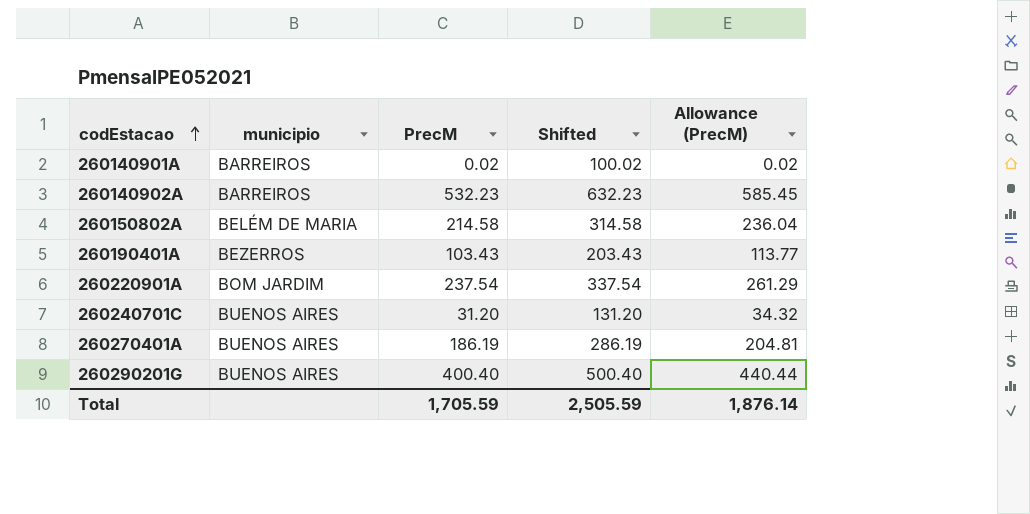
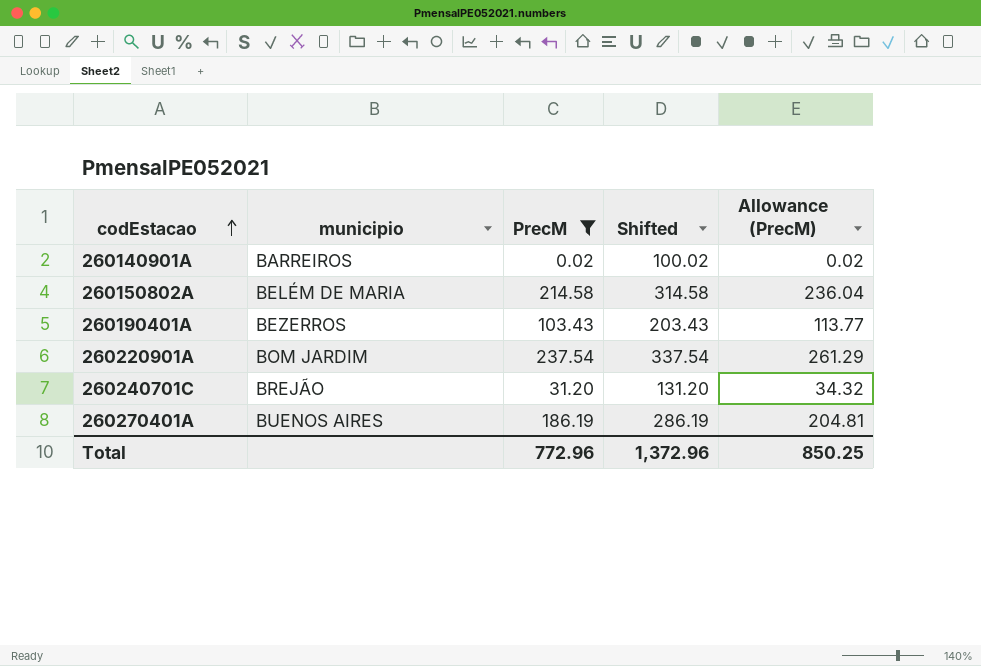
filter: none -> PrecM <= 237.54
260240701C | municipio: BUENOS AIRES -> BREJÃO
Total | PrecM: 1,705.59 -> 772.96
Total | Shifted: 2,505.59 -> 1,372.96
Total | Allowance (PrecM): 1,876.14 -> 850.25

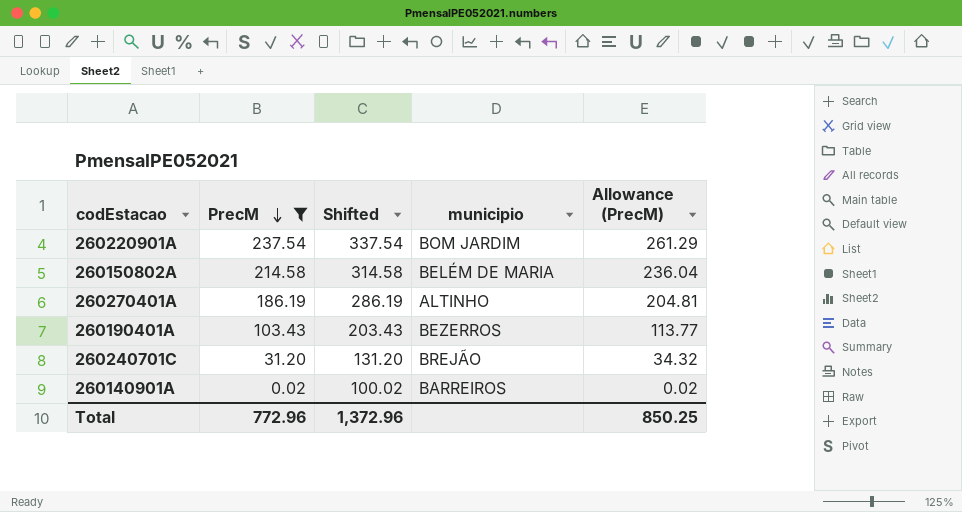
row order: codEstacao ascending -> PrecM descending
column municipio | position: 2 -> 4
260270401A | municipio: BUENOS AIRES -> ALTINHO

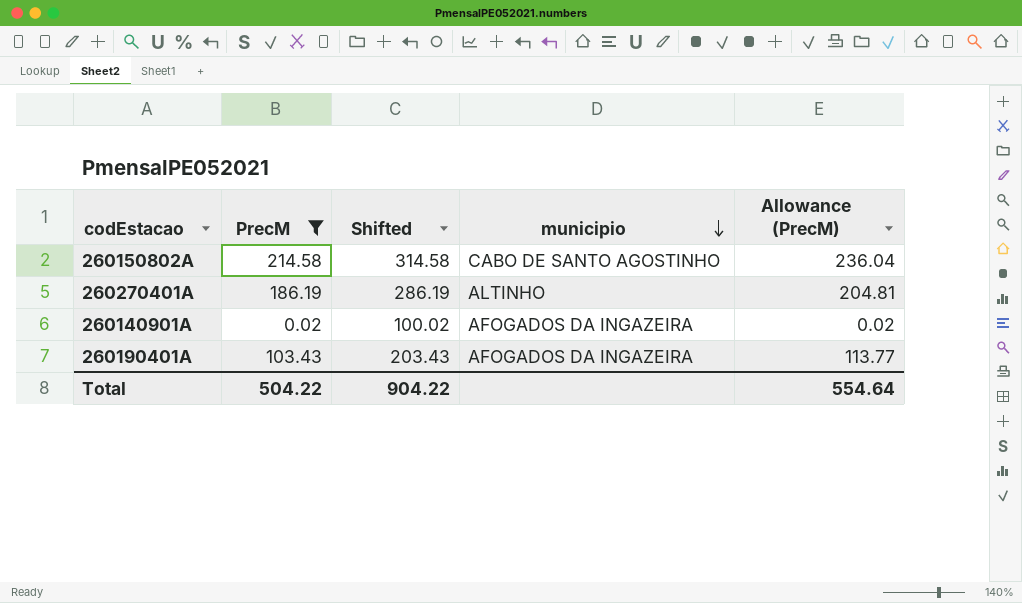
row order: PrecM descending -> municipio descending
row 260220901A: 237.54 | 337.54 | BOM JARDIM | 261.29 -> none
row 260240701C: 31.20 | 131.20 | BREJÃO | 34.32 -> none
260150802A | municipio: BELÉM DE MARIA -> CABO DE SANTO AGOSTINHO
260140901A | municipio: BARREIROS -> AFOGADOS DA INGAZEIRA
260190401A | municipio: BEZERROS -> AFOGADOS DA INGAZEIRA
Total | PrecM: 772.96 -> 504.22
Total | Shifted: 1,372.96 -> 904.22
Total | Allowance (PrecM): 850.25 -> 554.64

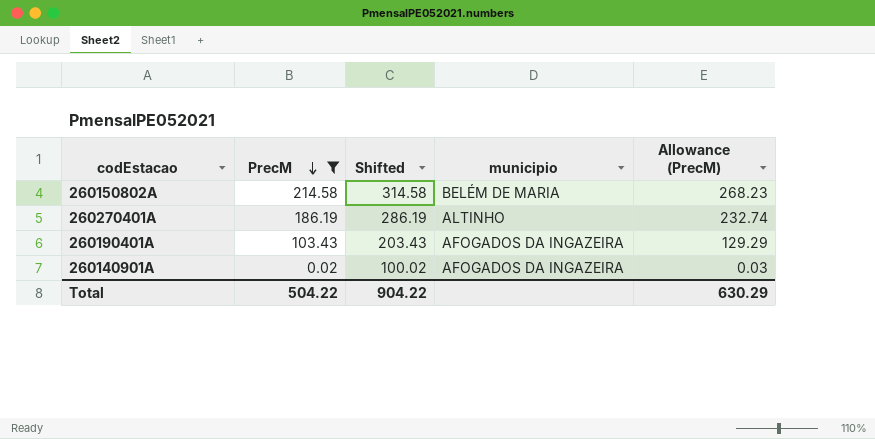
row order: municipio descending -> PrecM descending
column Allowance (PrecM) | formula: [PrecM] * 1.1 -> [PrecM] * 1.25
260150802A | municipio: CABO DE SANTO AGOSTINHO -> BELÉM DE MARIA
Total | Allowance (PrecM): 554.64 -> 630.29

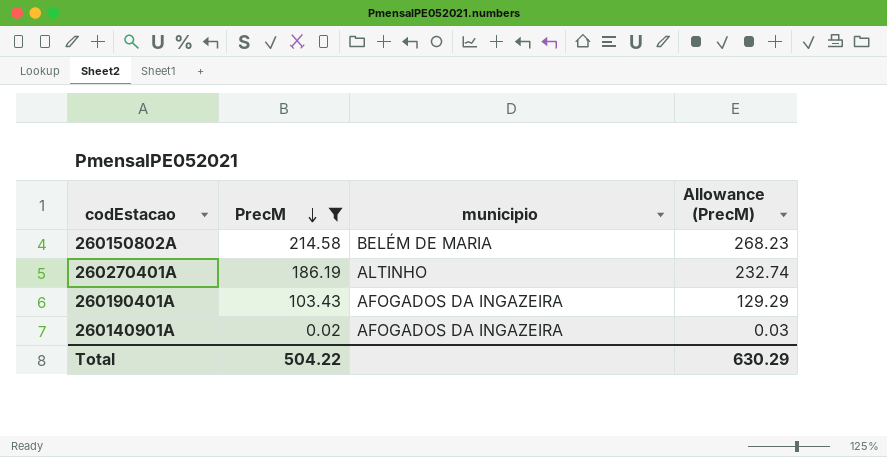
column Shifted | formula: [PrecM] + 100 -> none

